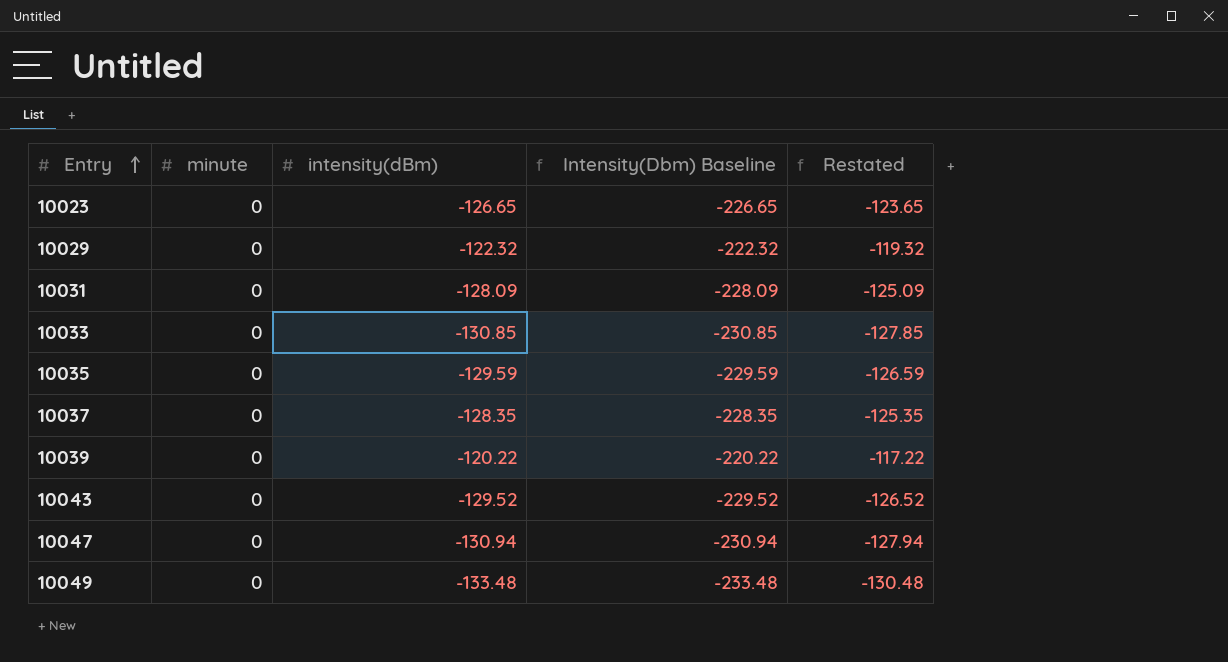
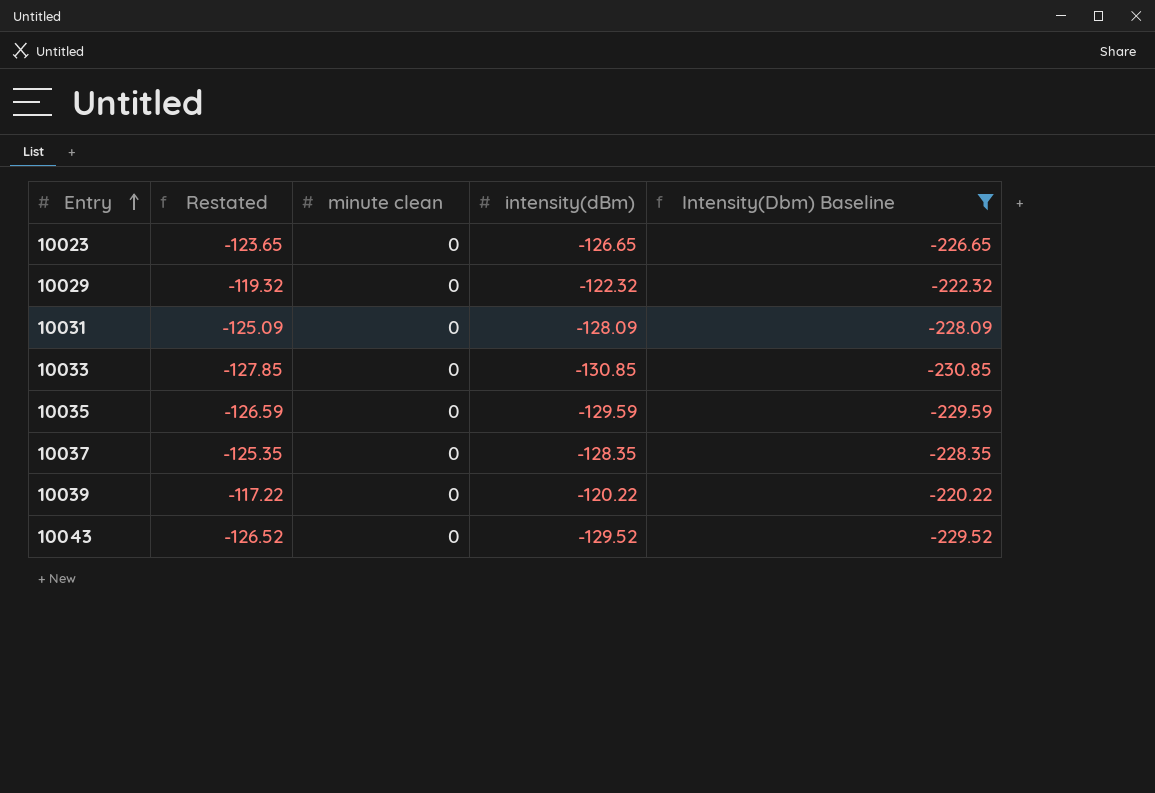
filter: none -> Intensity(Dbm) Baseline >= -230.85
column Restated | position: 5 -> 2
column name: minute -> minute clean

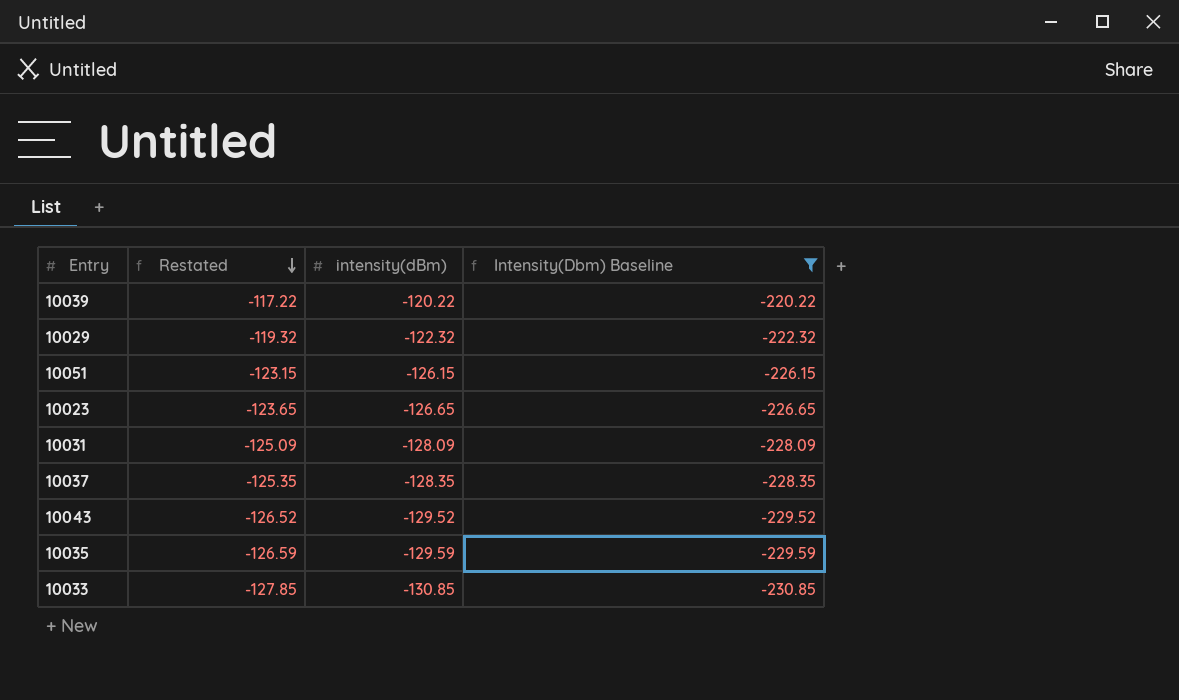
row order: Entry ascending -> Restated descending
column minute clean | position: 3 -> none
row 10051: none -> -123.15 | -126.15 | -226.15

